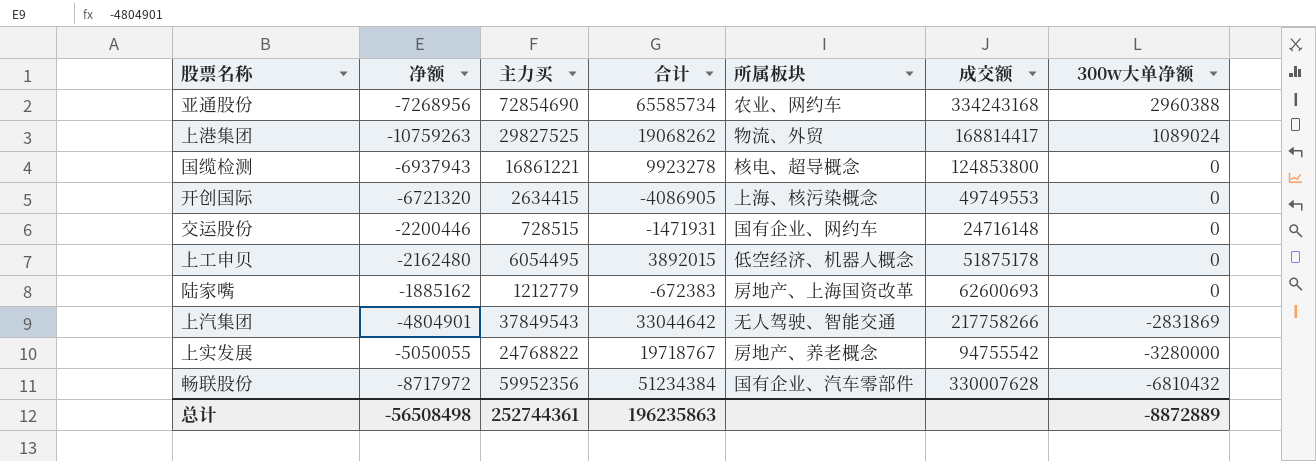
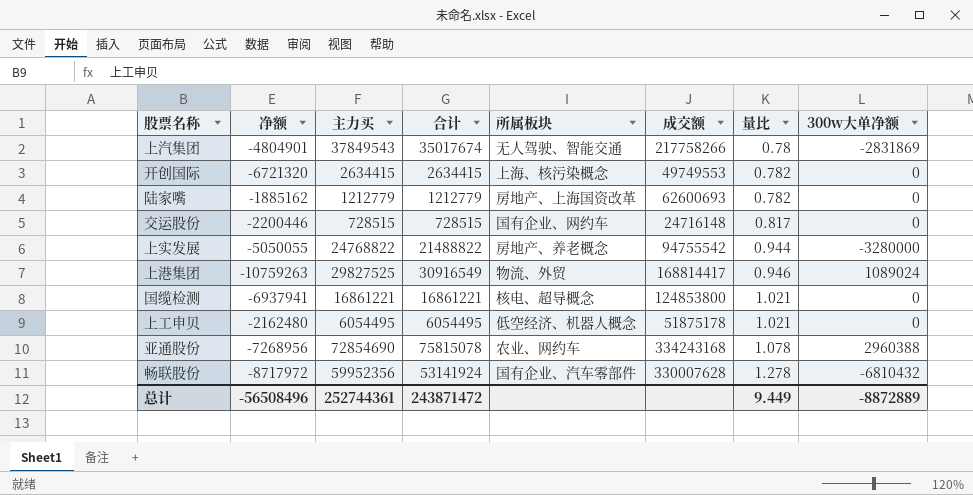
row order: 300w大单净额 descending -> 量比 ascending
column 合计 | formula: [净额] + [主力买] -> [主力买] + [300w大单净额]
column 量比 | position: none -> 7
国缆检测 | 净额: -6937943 -> -6937941
总计 | 净额: -56508498 -> -56508496
总计 | 合计: 196235863 -> 243871472

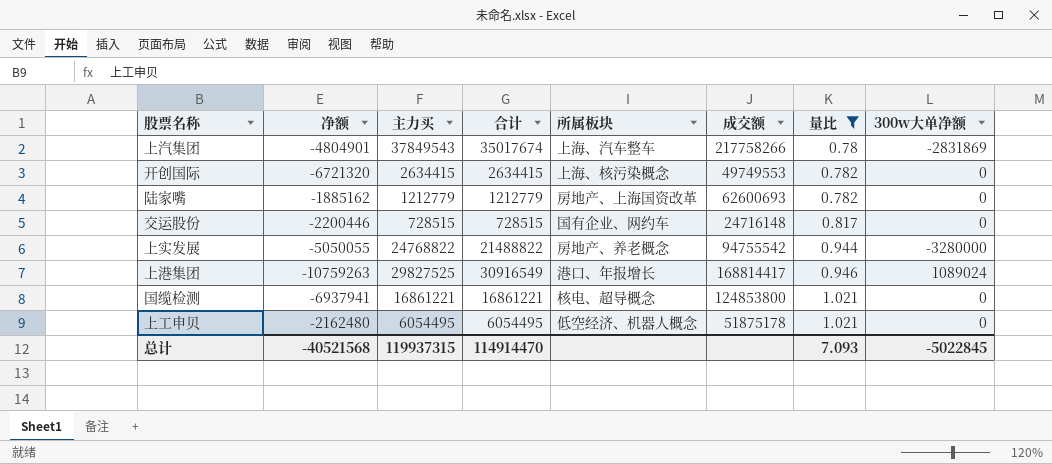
filter: none -> 量比 <= 1.021
上汽集团 | 所属板块: 无人驾驶、智能交通 -> 上海、汽车整车
上港集团 | 所属板块: 物流、外贸 -> 港口、年报增长
总计 | 净额: -56508496 -> -40521568
总计 | 主力买: 252744361 -> 119937315
总计 | 合计: 243871472 -> 114914470
总计 | 量比: 9.449 -> 7.093
总计 | 300w大单净额: -8872889 -> -5022845

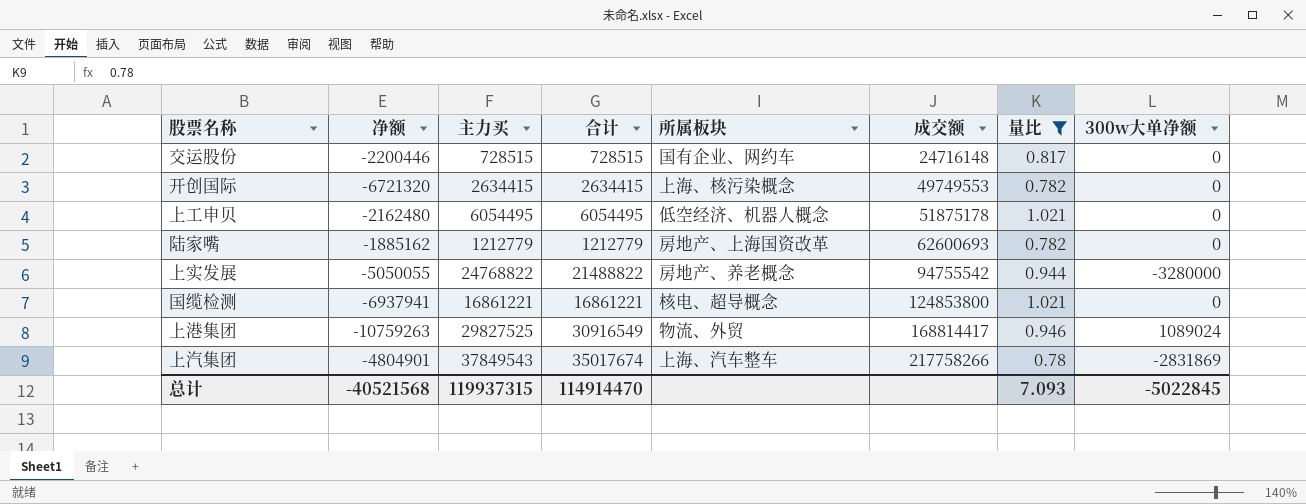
row order: 量比 ascending -> 成交额 ascending
上港集团 | 所属板块: 港口、年报增长 -> 物流、外贸

